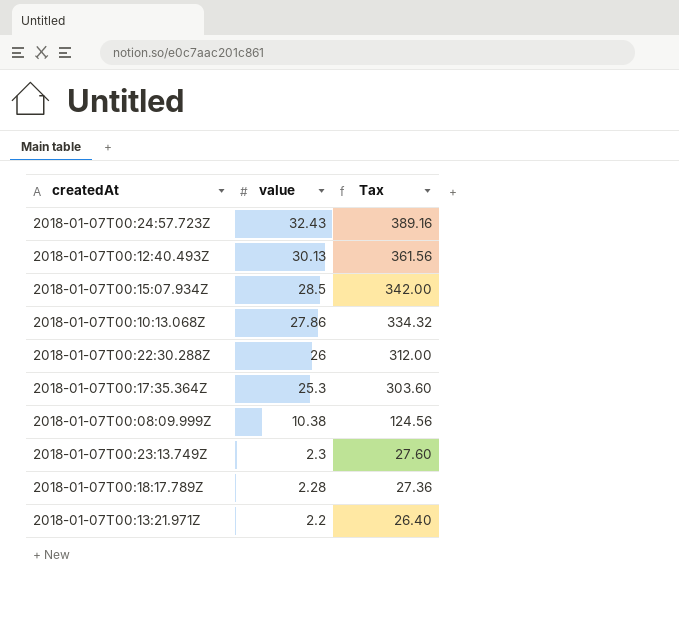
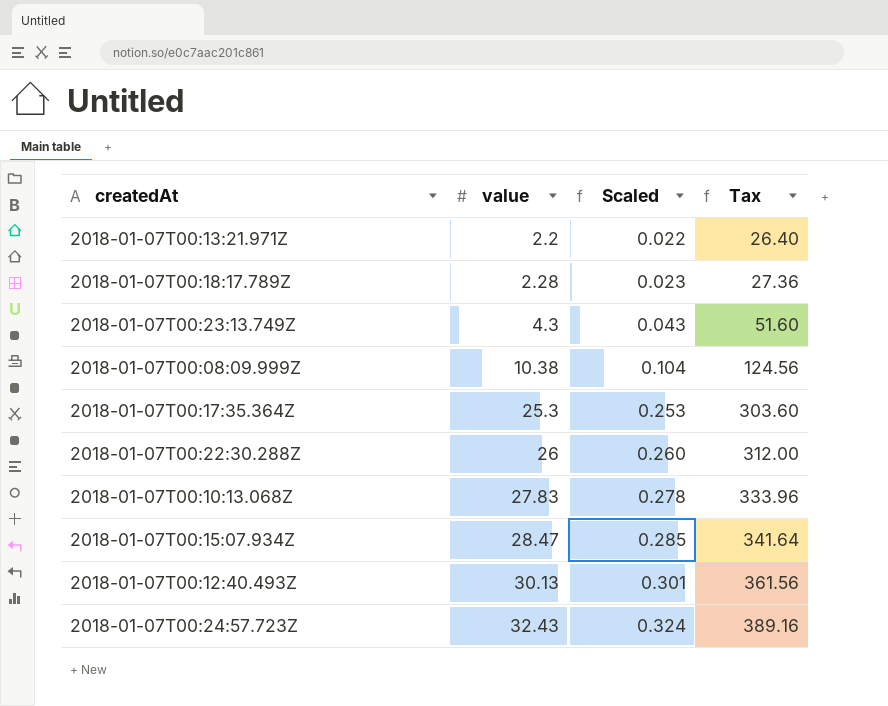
row order: value descending -> value ascending
column Scaled | formula: none -> [value] * 0.01
2018-01-07T00:23:13.749Z | value: 2.3 -> 4.3
2018-01-07T00:23:13.749Z | Tax: 27.60 -> 51.60
2018-01-07T00:10:13.068Z | value: 27.86 -> 27.83
2018-01-07T00:10:13.068Z | Tax: 334.32 -> 333.96
2018-01-07T00:15:07.934Z | value: 28.5 -> 28.47
2018-01-07T00:15:07.934Z | Tax: 342.00 -> 341.64

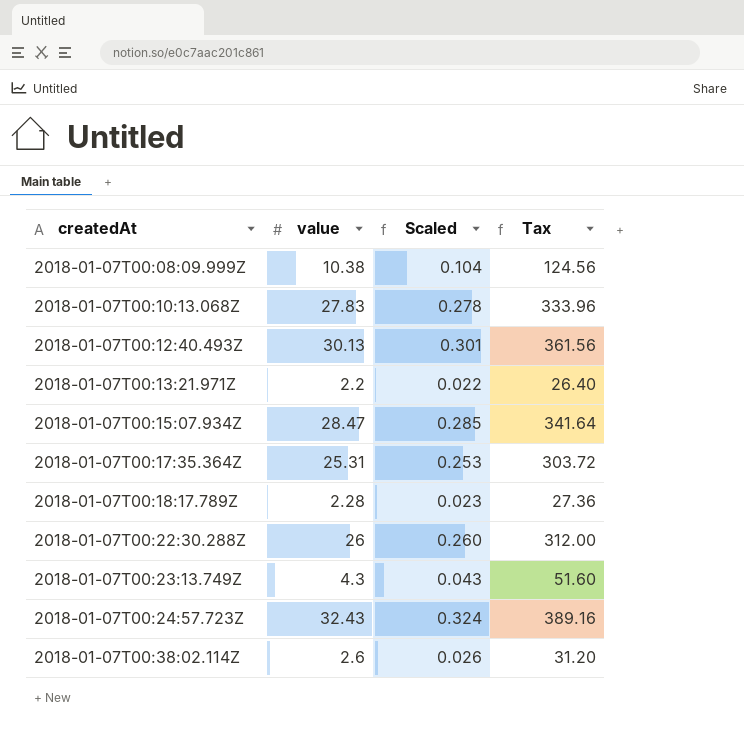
row order: value ascending -> createdAt ascending
2018-01-07T00:17:35.364Z | value: 25.3 -> 25.31
2018-01-07T00:17:35.364Z | Tax: 303.60 -> 303.72
row 2018-01-07T00:38:02.114Z: none -> 2.6 | 0.026 | 31.20

